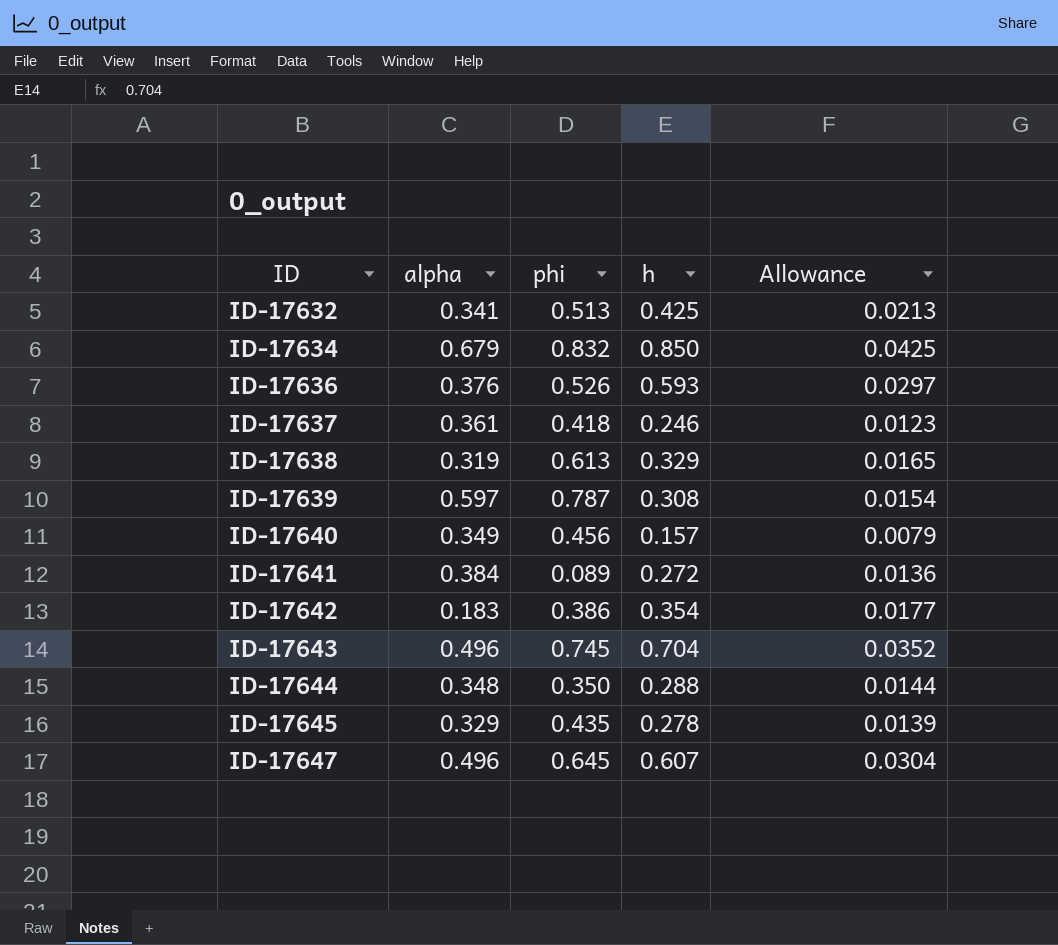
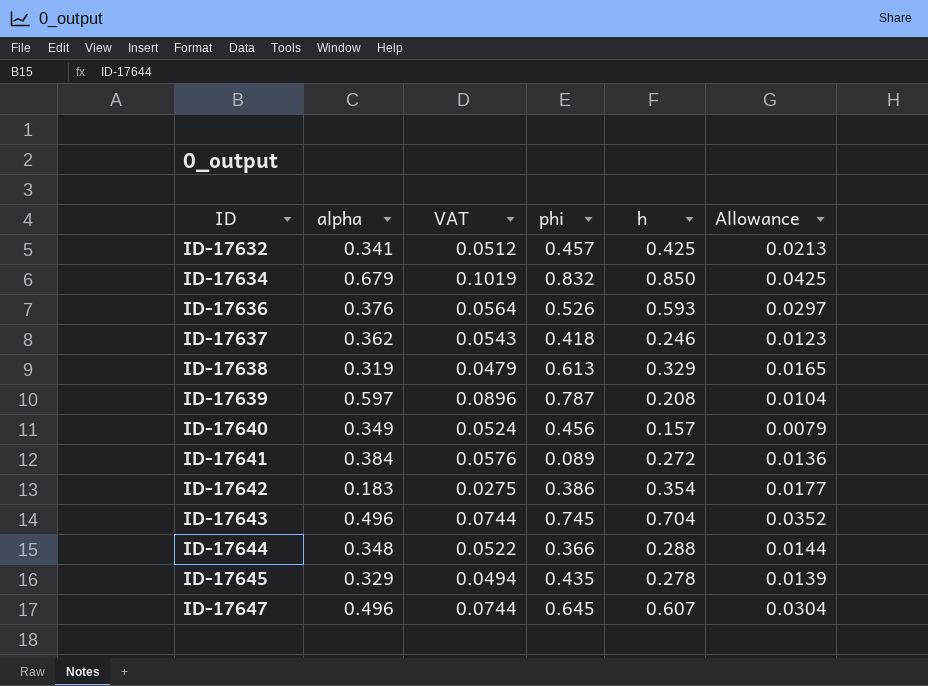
column VAT | formula: none -> [alpha] * 0.15
ID-17632 | phi: 0.513 -> 0.457
ID-17637 | alpha: 0.361 -> 0.362
ID-17639 | h: 0.308 -> 0.208
ID-17639 | Allowance: 0.0154 -> 0.0104
ID-17644 | phi: 0.350 -> 0.366

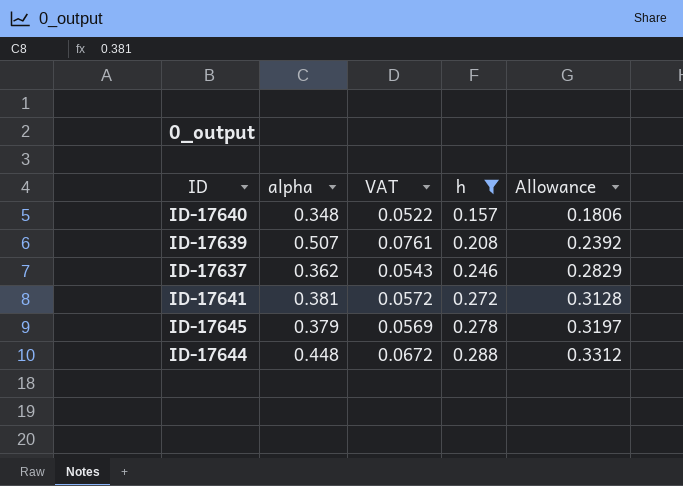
filter: none -> h <= 0.288
row order: ID ascending -> h ascending
column phi | position: 4 -> none
column Allowance | formula: [h] * 0.05 -> [h] * 1.15
ID-17640 | alpha: 0.349 -> 0.348
ID-17640 | VAT: 0.0524 -> 0.0522
ID-17639 | alpha: 0.597 -> 0.507
ID-17639 | VAT: 0.0896 -> 0.0761
ID-17641 | alpha: 0.384 -> 0.381
ID-17641 | VAT: 0.0576 -> 0.0572
ID-17645 | alpha: 0.329 -> 0.379
ID-17645 | VAT: 0.0494 -> 0.0569
ID-17644 | alpha: 0.348 -> 0.448
ID-17644 | VAT: 0.0522 -> 0.0672

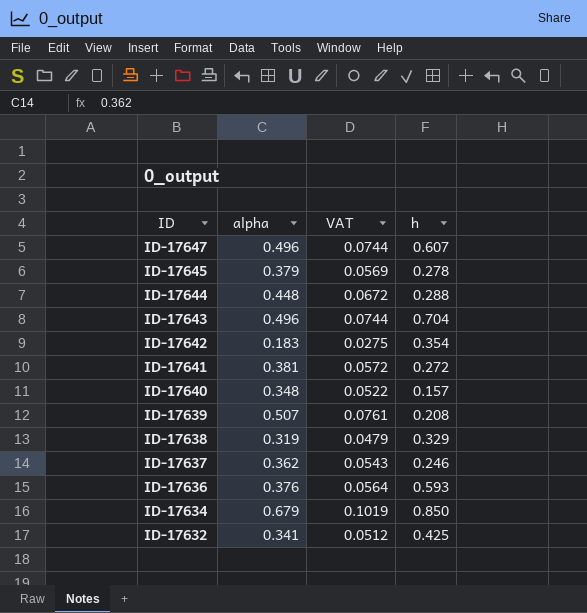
filter: h <= 0.288 -> none
row order: h ascending -> ID descending
column Allowance | formula: [h] * 1.15 -> none

